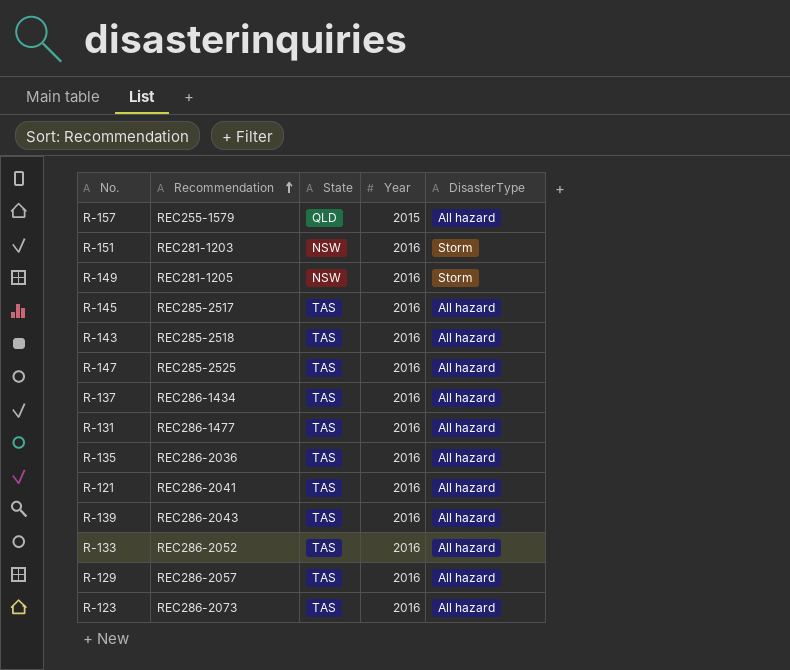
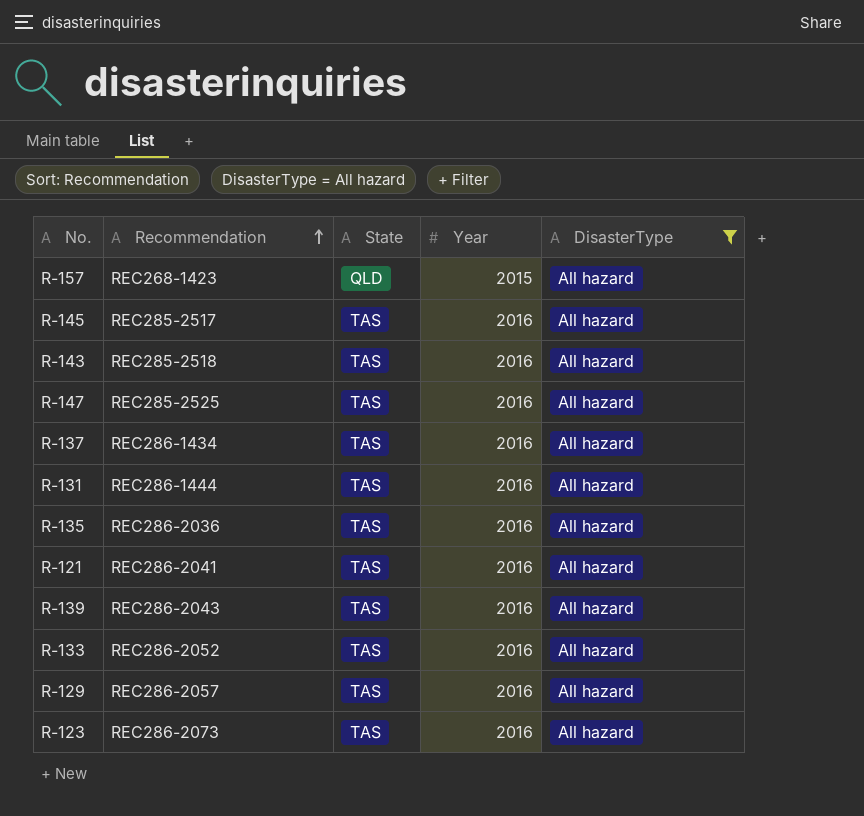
filter: none -> DisasterType = All hazard
R-157 | Recommendation: REC255-1579 -> REC268-1423
R-131 | Recommendation: REC286-1477 -> REC286-1444

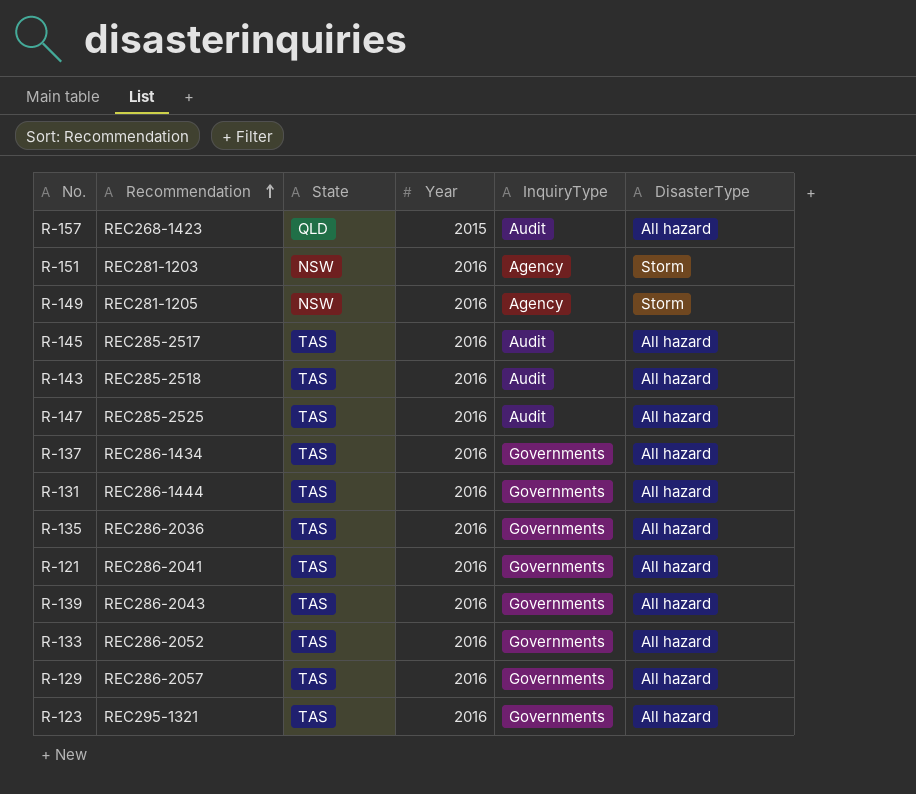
filter: DisasterType = All hazard -> none
column InquiryType | position: none -> 5
R-123 | Recommendation: REC286-2073 -> REC295-1321

